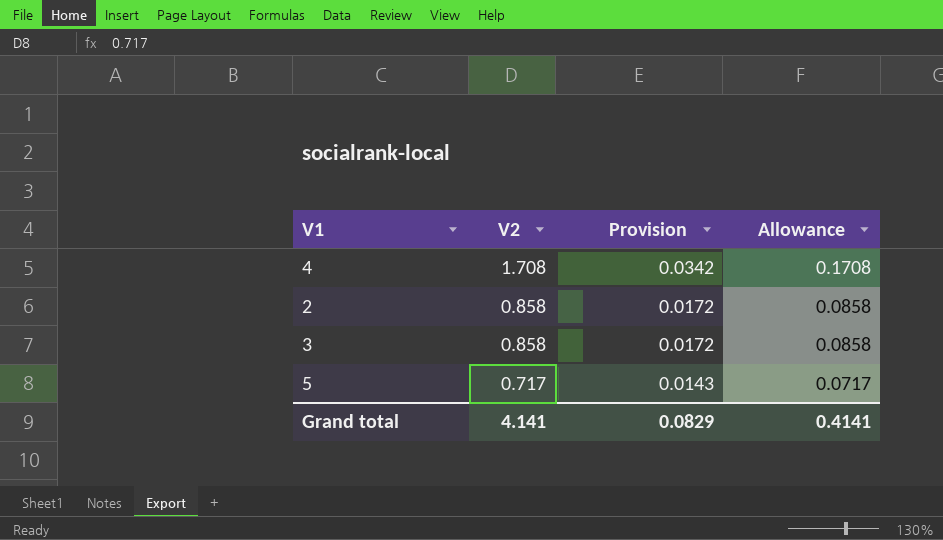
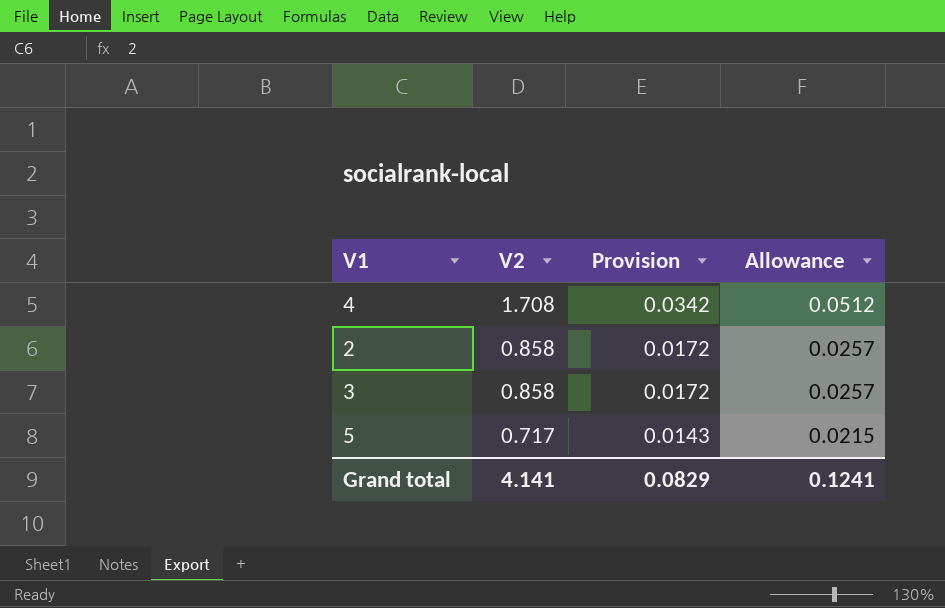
column Allowance | formula: [V2] * 0.1 -> [V2] * 0.03
Grand total | Allowance: 0.4141 -> 0.1241

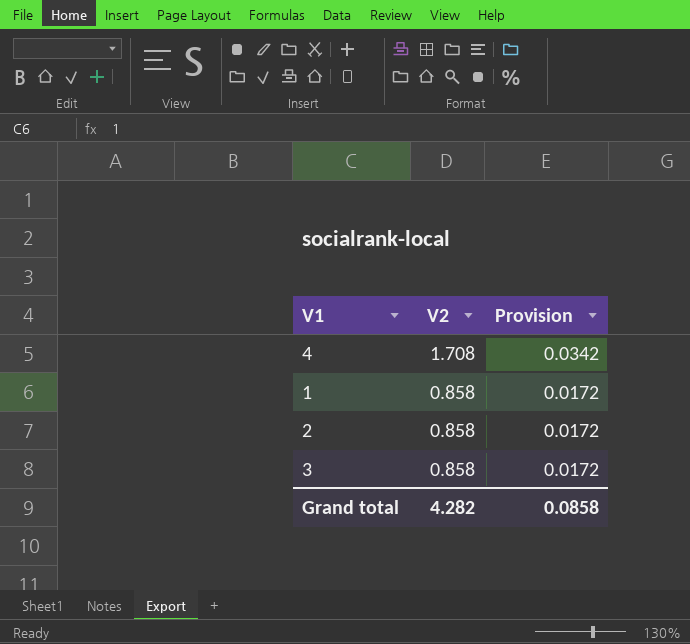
column Allowance | formula: [V2] * 0.03 -> none
row 5: 0.717 | 0.0143 | 0.0215 -> none
row 1: none -> 0.858 | 0.0172
Grand total | V2: 4.141 -> 4.282
Grand total | Provision: 0.0829 -> 0.0858

